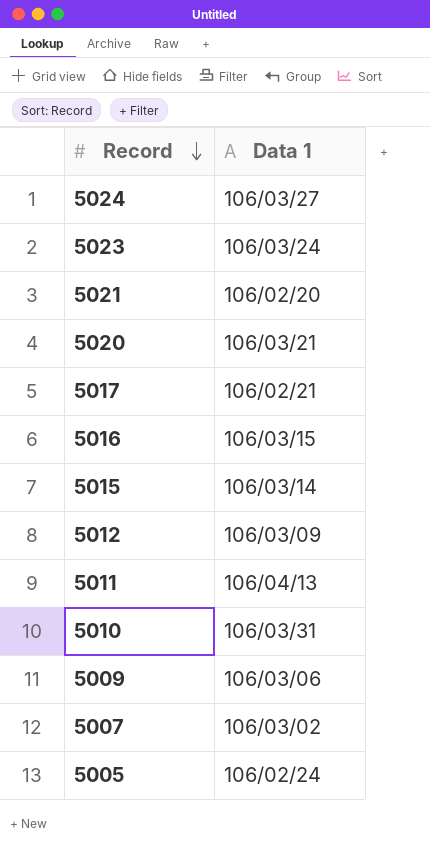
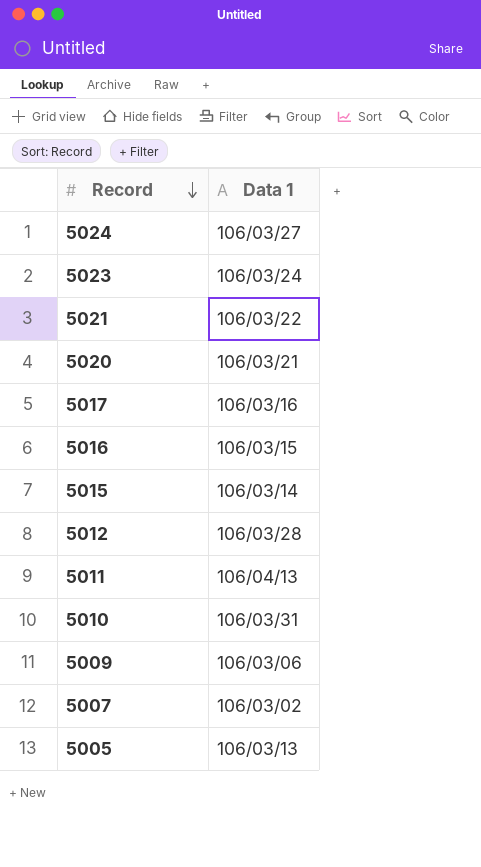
5021 | Data 1: 106/02/20 -> 106/03/22
5017 | Data 1: 106/02/21 -> 106/03/16
5012 | Data 1: 106/03/09 -> 106/03/28
5005 | Data 1: 106/02/24 -> 106/03/13

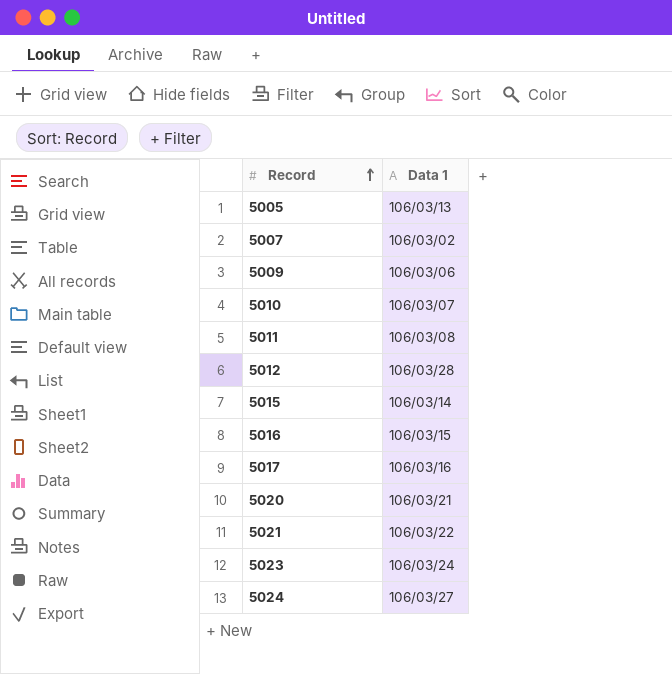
row order: Record descending -> Record ascending
5010 | Data 1: 106/03/31 -> 106/03/07
5011 | Data 1: 106/04/13 -> 106/03/08

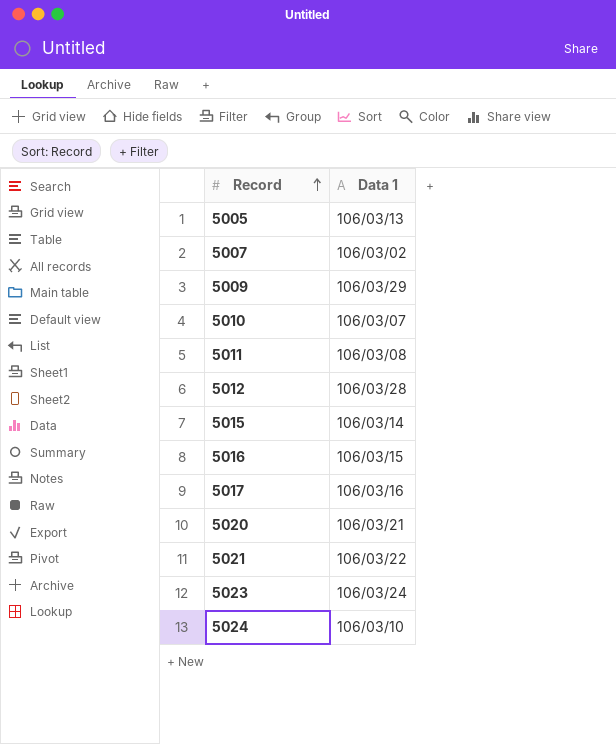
5009 | Data 1: 106/03/06 -> 106/03/29
5024 | Data 1: 106/03/27 -> 106/03/10

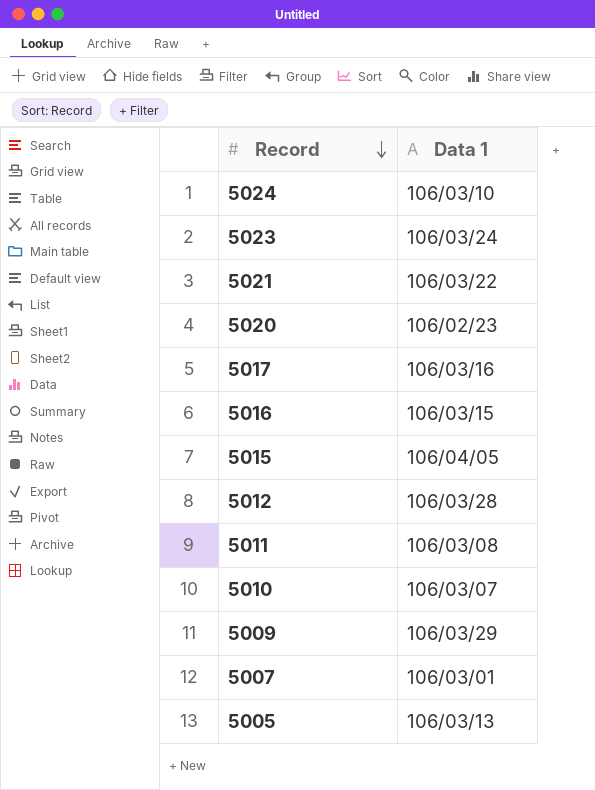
row order: Record ascending -> Record descending
5020 | Data 1: 106/03/21 -> 106/02/23
5015 | Data 1: 106/03/14 -> 106/04/05
5007 | Data 1: 106/03/02 -> 106/03/01

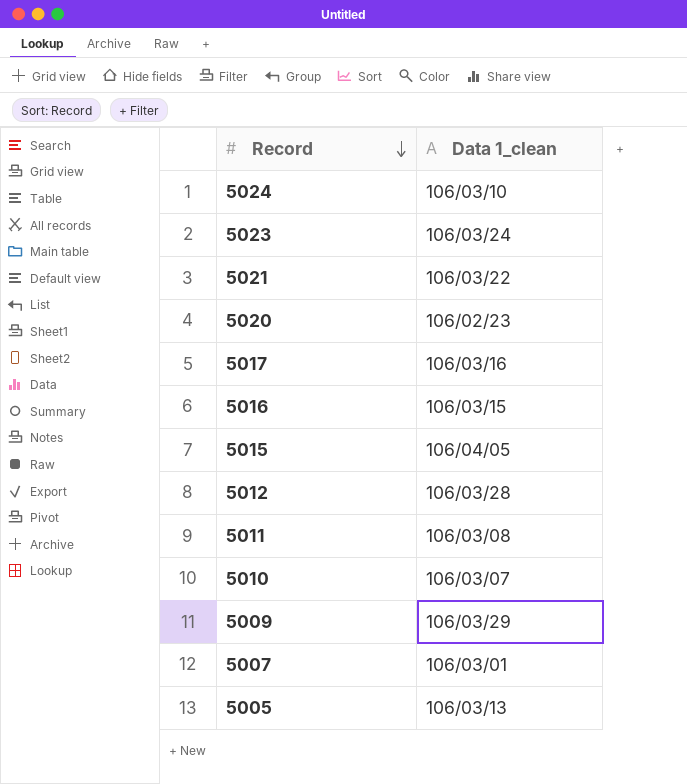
column name: Data 1 -> Data 1_clean

